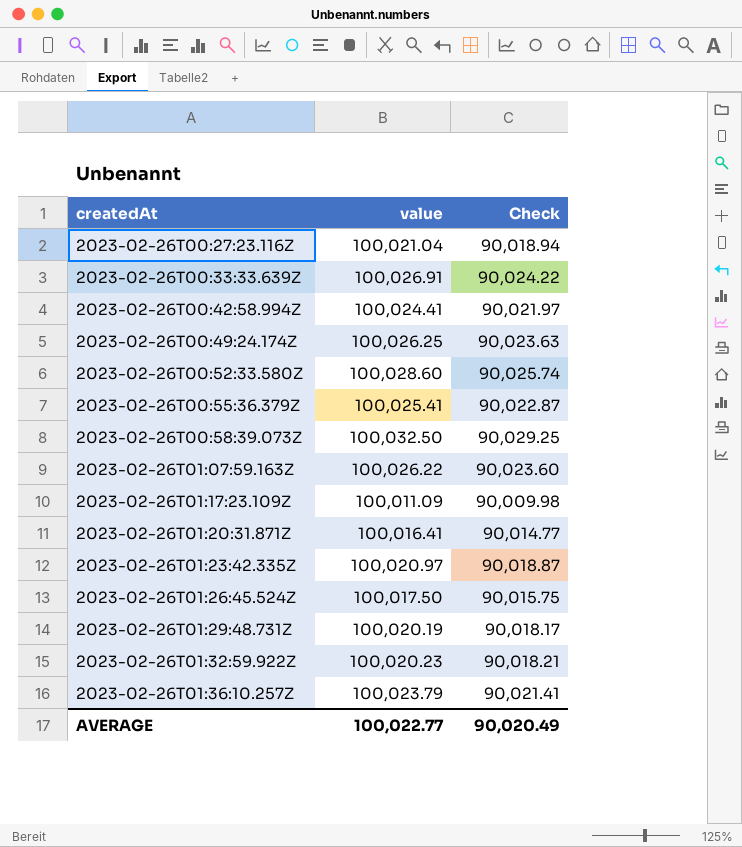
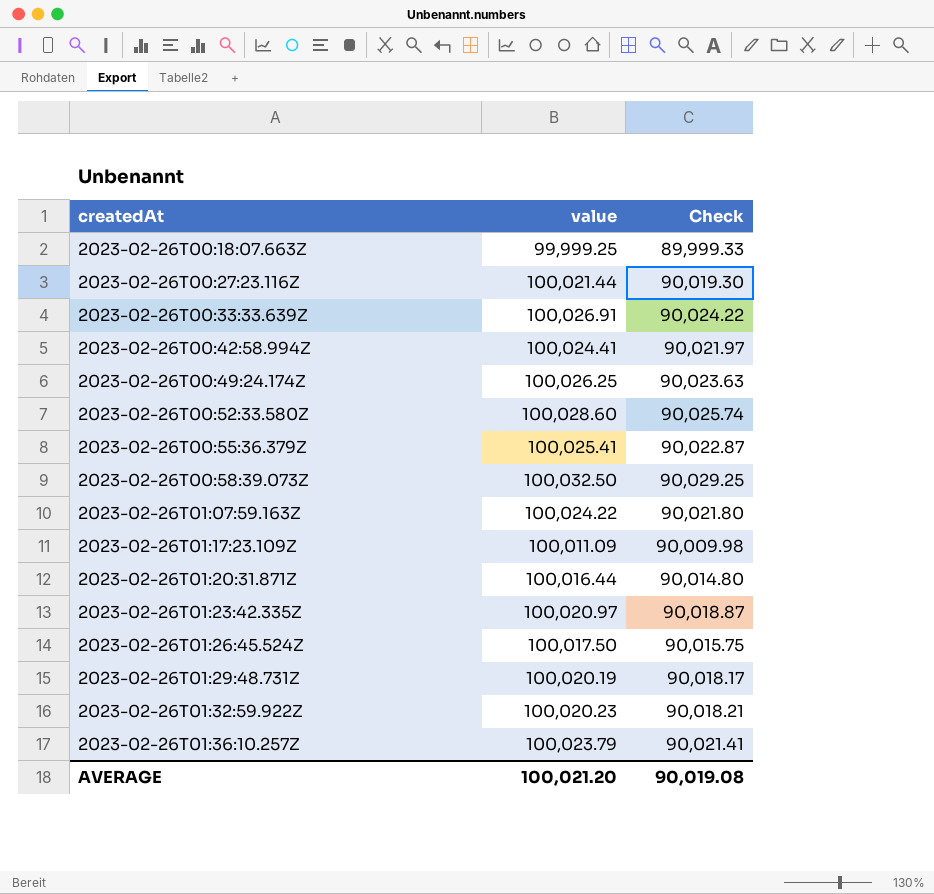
row 2023-02-26T00:18:07.663Z: none -> 99,999.25 | 89,999.33
2023-02-26T00:27:23.116Z | value: 100,021.04 -> 100,021.44
2023-02-26T00:27:23.116Z | Check: 90,018.94 -> 90,019.30
2023-02-26T01:07:59.163Z | value: 100,026.22 -> 100,024.22
2023-02-26T01:07:59.163Z | Check: 90,023.60 -> 90,021.80
2023-02-26T01:20:31.871Z | value: 100,016.41 -> 100,016.44
2023-02-26T01:20:31.871Z | Check: 90,014.77 -> 90,014.80
AVERAGE | value: 100,022.77 -> 100,021.20
AVERAGE | Check: 90,020.49 -> 90,019.08

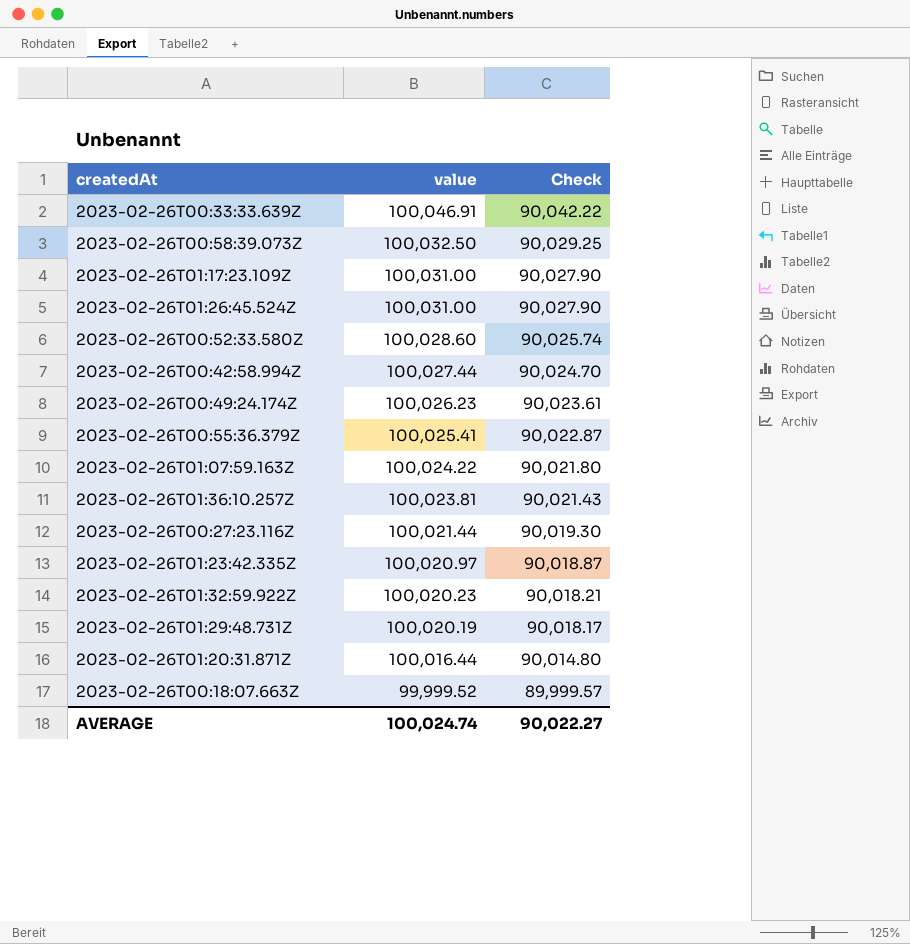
row order: createdAt ascending -> value descending
2023-02-26T00:33:33.639Z | value: 100,026.91 -> 100,046.91
2023-02-26T00:33:33.639Z | Check: 90,024.22 -> 90,042.22
2023-02-26T01:17:23.109Z | value: 100,011.09 -> 100,031.00
2023-02-26T01:17:23.109Z | Check: 90,009.98 -> 90,027.90
2023-02-26T01:26:45.524Z | value: 100,017.50 -> 100,031.00
2023-02-26T01:26:45.524Z | Check: 90,015.75 -> 90,027.90
2023-02-26T00:42:58.994Z | value: 100,024.41 -> 100,027.44
2023-02-26T00:42:58.994Z | Check: 90,021.97 -> 90,024.70
2023-02-26T00:49:24.174Z | value: 100,026.25 -> 100,026.23
2023-02-26T00:49:24.174Z | Check: 90,023.63 -> 90,023.61
2023-02-26T01:36:10.257Z | value: 100,023.79 -> 100,023.81
2023-02-26T01:36:10.257Z | Check: 90,021.41 -> 90,021.43
2023-02-26T00:18:07.663Z | value: 99,999.25 -> 99,999.52
2023-02-26T00:18:07.663Z | Check: 89,999.33 -> 89,999.57
AVERAGE | value: 100,021.20 -> 100,024.74
AVERAGE | Check: 90,019.08 -> 90,022.27

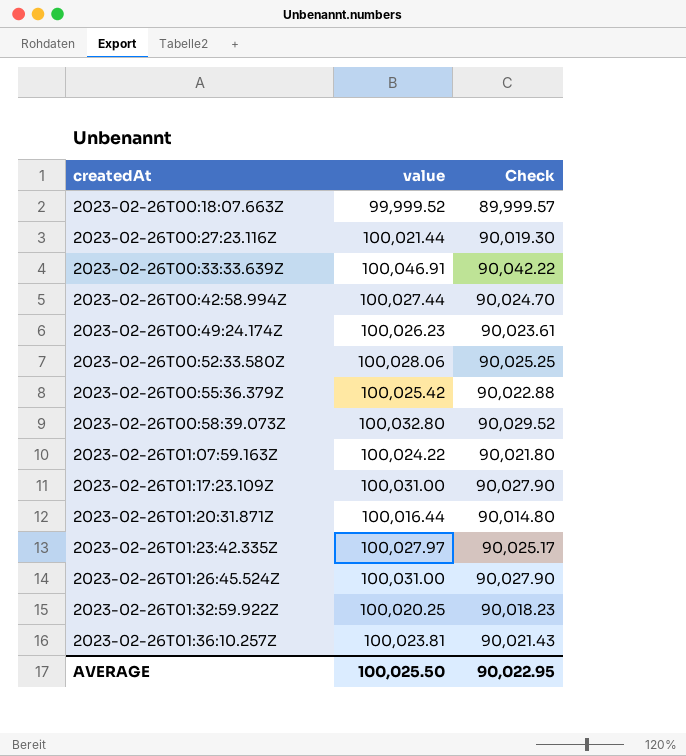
row order: value descending -> createdAt ascending
row 2023-02-26T01:29:48.731Z: 100,020.19 | 90,018.17 -> none
2023-02-26T00:52:33.580Z | value: 100,028.60 -> 100,028.06
2023-02-26T00:52:33.580Z | Check: 90,025.74 -> 90,025.25
2023-02-26T00:55:36.379Z | value: 100,025.41 -> 100,025.42
2023-02-26T00:55:36.379Z | Check: 90,022.87 -> 90,022.88
2023-02-26T00:58:39.073Z | value: 100,032.50 -> 100,032.80
2023-02-26T00:58:39.073Z | Check: 90,029.25 -> 90,029.52
2023-02-26T01:23:42.335Z | value: 100,020.97 -> 100,027.97
2023-02-26T01:23:42.335Z | Check: 90,018.87 -> 90,025.17
2023-02-26T01:32:59.922Z | value: 100,020.23 -> 100,020.25
2023-02-26T01:32:59.922Z | Check: 90,018.21 -> 90,018.23
AVERAGE | value: 100,024.74 -> 100,025.50
AVERAGE | Check: 90,022.27 -> 90,022.95

